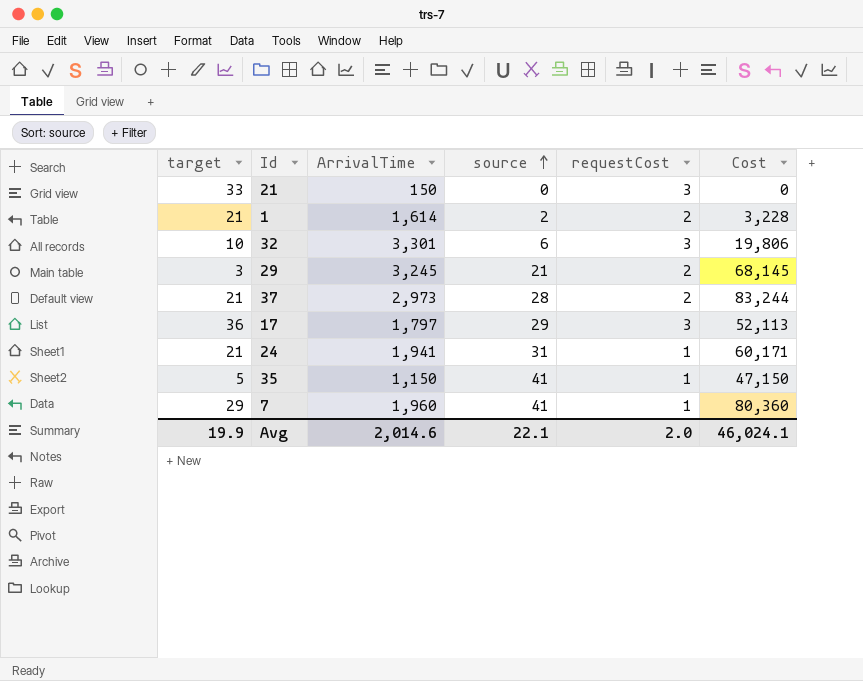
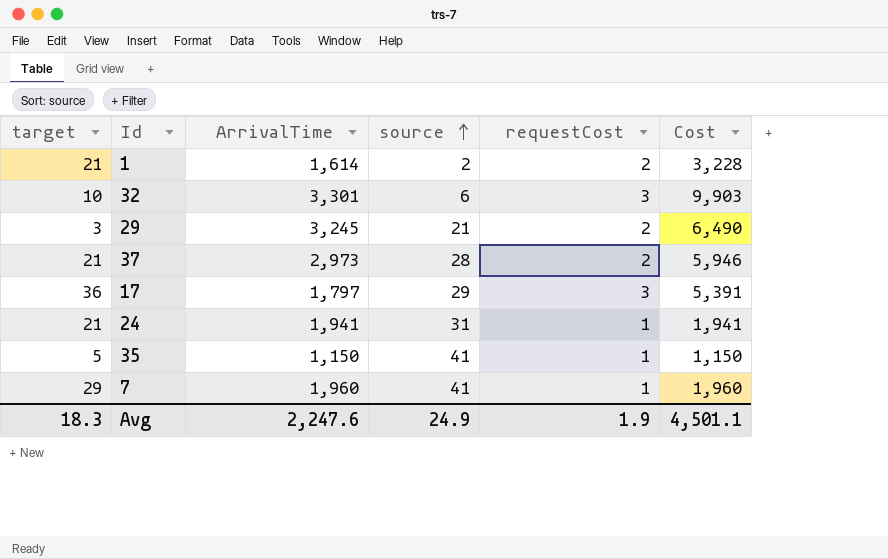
column Cost | formula: [ArrivalTime] * [source] -> [ArrivalTime] * [requestCost]
row 21: 33 | 150 | 0 | 3 | 0 -> none
Avg | target: 19.9 -> 18.3
Avg | ArrivalTime: 2,014.6 -> 2,247.6
Avg | source: 22.1 -> 24.9
Avg | requestCost: 2.0 -> 1.9
Avg | Cost: 46,024.1 -> 4,501.1

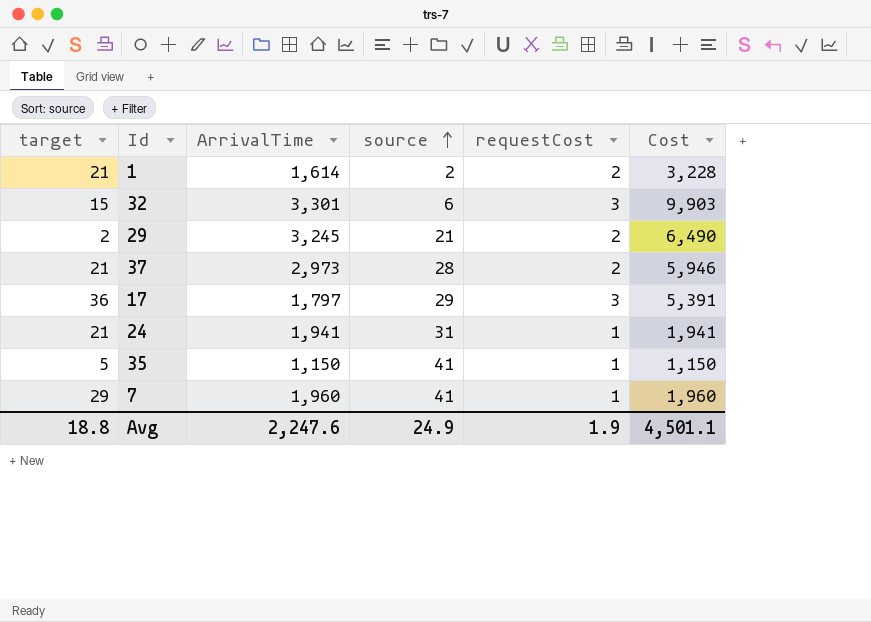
32 | target: 10 -> 15
29 | target: 3 -> 2
Avg | target: 18.3 -> 18.8

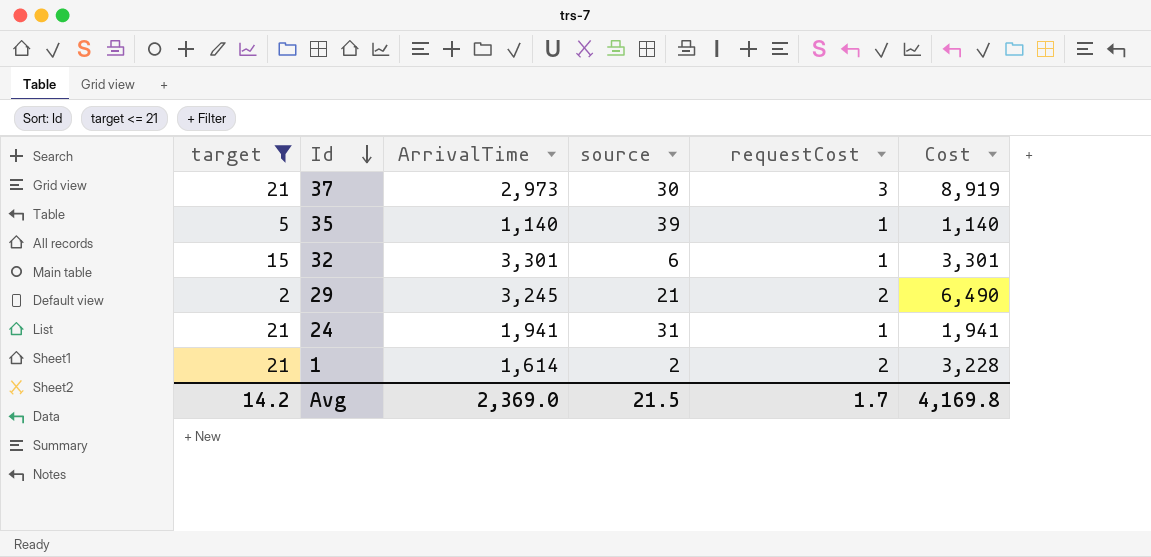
filter: none -> target <= 21
row order: source ascending -> Id descending
37 | source: 28 -> 30
37 | requestCost: 2 -> 3
37 | Cost: 5,946 -> 8,919
35 | ArrivalTime: 1,150 -> 1,140
35 | source: 41 -> 39
35 | Cost: 1,150 -> 1,140
32 | requestCost: 3 -> 1
32 | Cost: 9,903 -> 3,301
Avg | target: 18.8 -> 14.2
Avg | ArrivalTime: 2,247.6 -> 2,369.0
Avg | source: 24.9 -> 21.5
Avg | requestCost: 1.9 -> 1.7
Avg | Cost: 4,501.1 -> 4,169.8

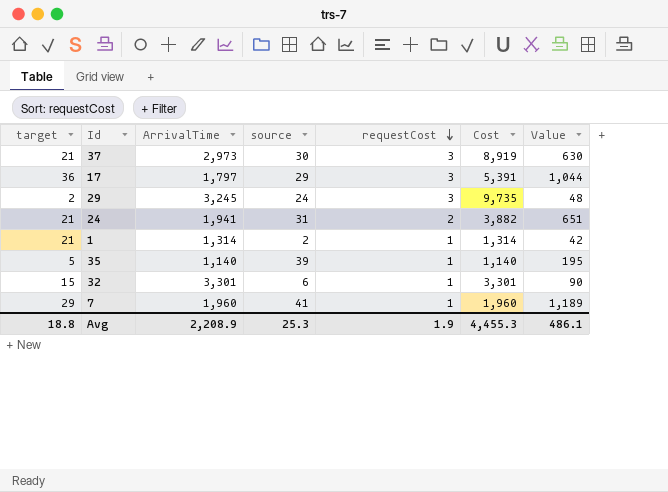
filter: target <= 21 -> none
row order: Id descending -> requestCost descending
column Value | formula: none -> [target] * [source]
29 | source: 21 -> 24
29 | requestCost: 2 -> 3
29 | Cost: 6,490 -> 9,735
24 | requestCost: 1 -> 2
24 | Cost: 1,941 -> 3,882
1 | ArrivalTime: 1,614 -> 1,314
1 | requestCost: 2 -> 1
1 | Cost: 3,228 -> 1,314
Avg | target: 14.2 -> 18.8
Avg | ArrivalTime: 2,369.0 -> 2,208.9
Avg | source: 21.5 -> 25.3
Avg | requestCost: 1.7 -> 1.9
Avg | Cost: 4,169.8 -> 4,455.3

